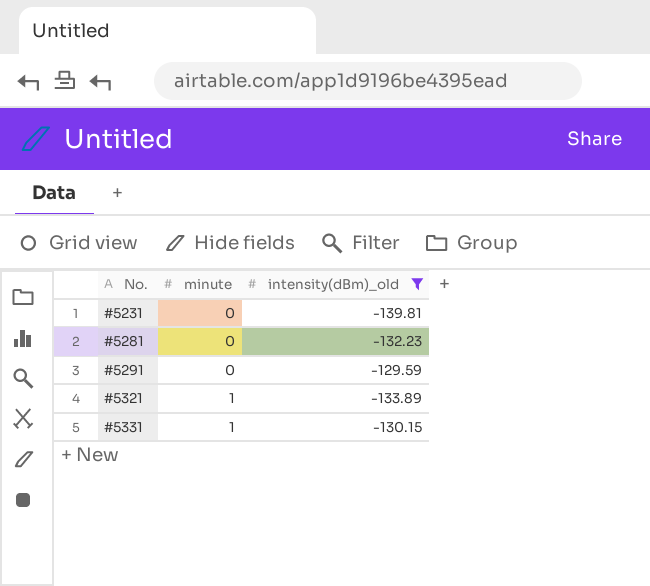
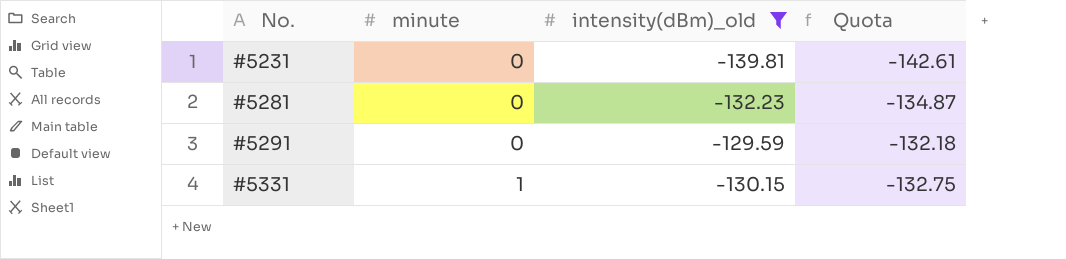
column Quota | formula: none -> [intensity(dBm)_old] * 1.02
row #5321: 1 | -133.89 -> none

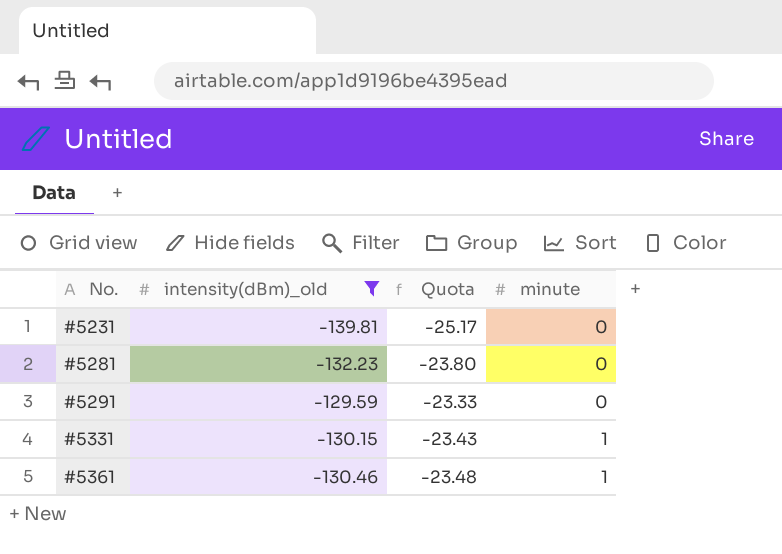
column Quota | formula: [intensity(dBm)_old] * 1.02 -> [intensity(dBm)_old] * 0.18
column minute | position: 2 -> 4
row #5361: none -> -130.46 | -23.48 | 1

